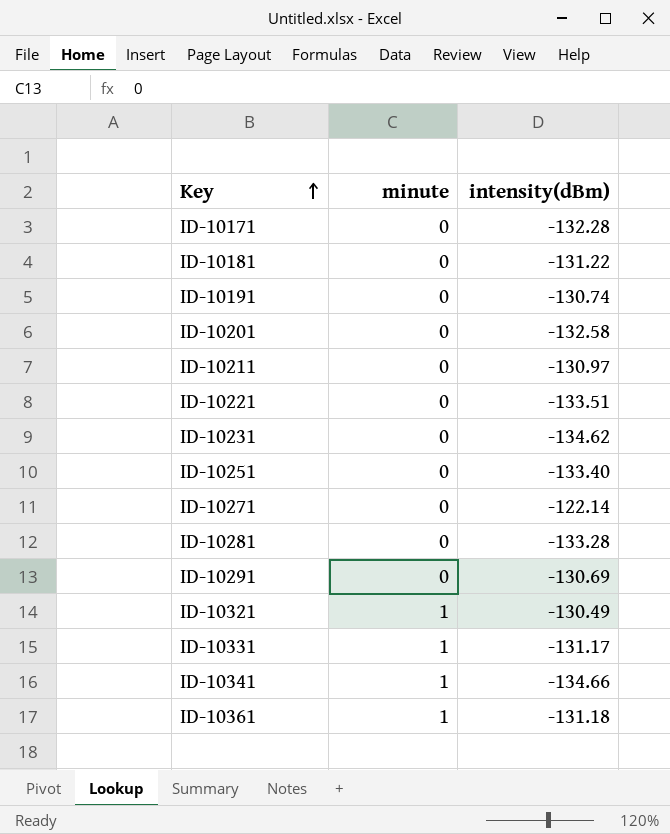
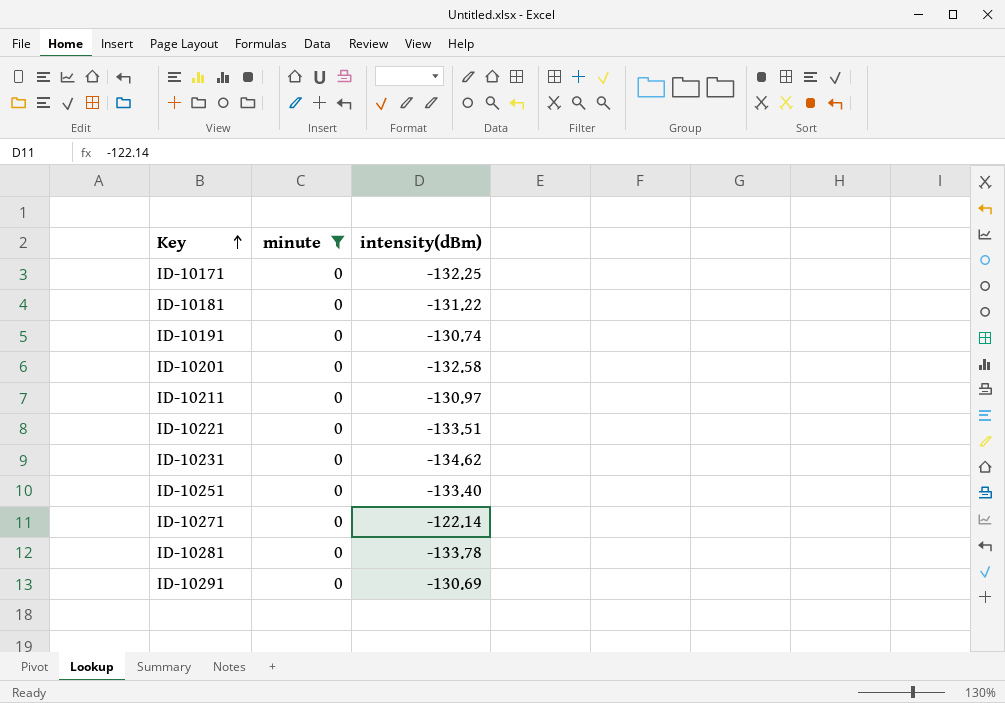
filter: none -> minute = 0
ID-10171 | intensity(dBm): -132.28 -> -132.25
ID-10281 | intensity(dBm): -133.28 -> -133.78

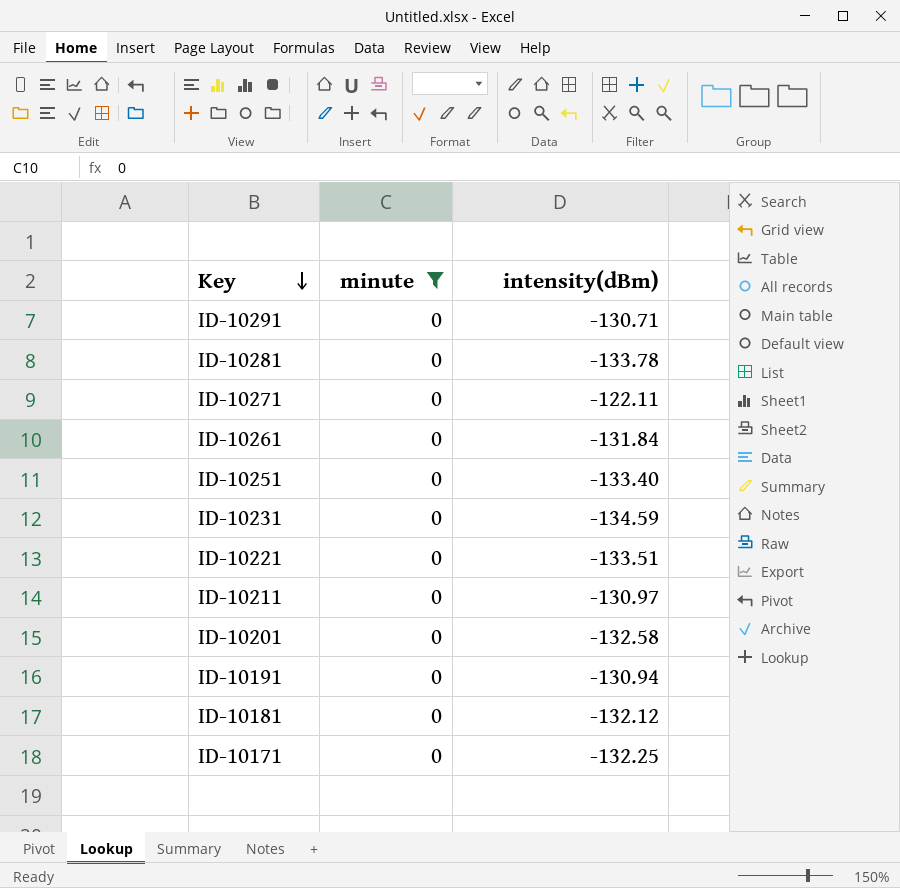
row order: Key ascending -> Key descending
ID-10291 | intensity(dBm): -130.69 -> -130.71
ID-10271 | intensity(dBm): -122.14 -> -122.11
row ID-10261: none -> 0 | -131.84
ID-10231 | intensity(dBm): -134.62 -> -134.59
ID-10191 | intensity(dBm): -130.74 -> -130.94
ID-10181 | intensity(dBm): -131.22 -> -132.12

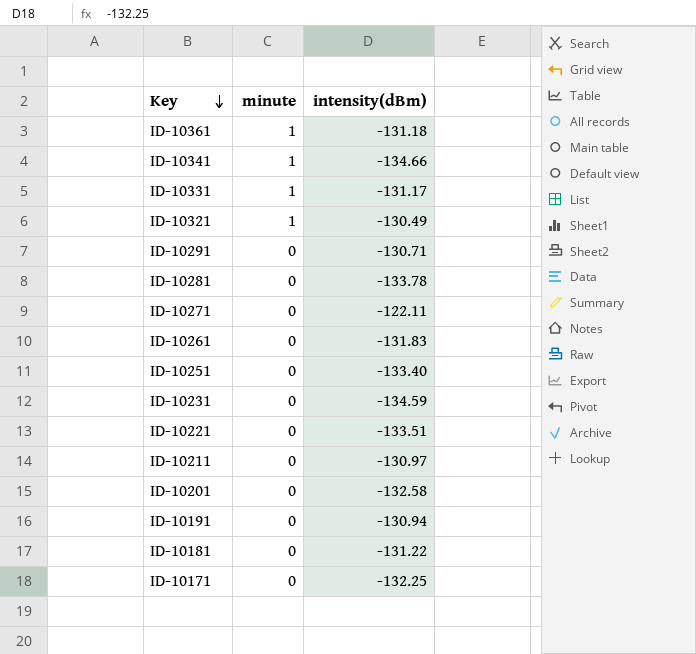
filter: minute = 0 -> none
ID-10261 | intensity(dBm): -131.84 -> -131.83
ID-10181 | intensity(dBm): -132.12 -> -131.22

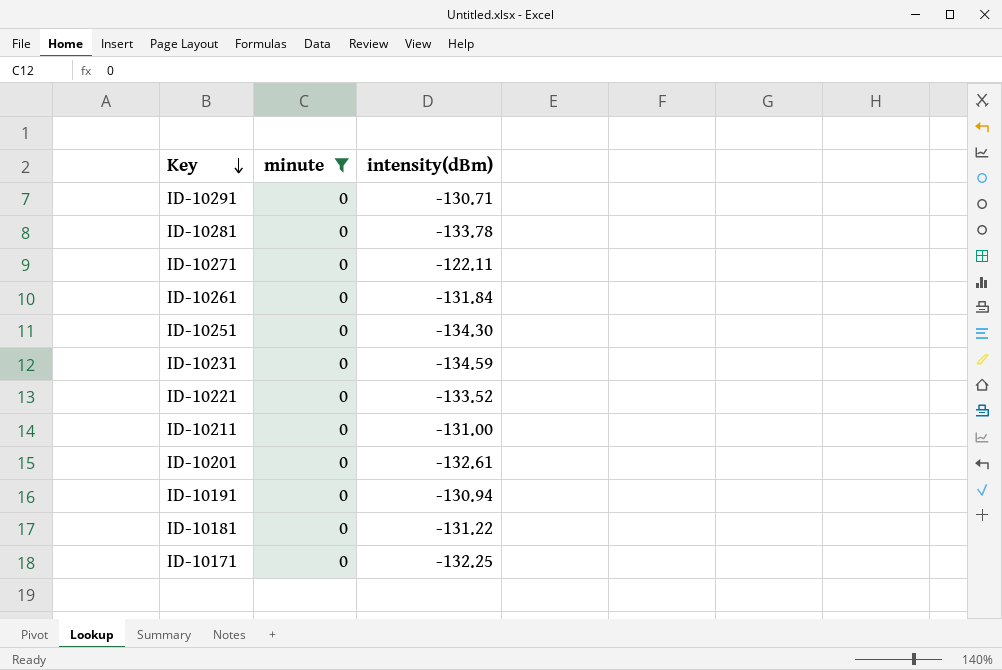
filter: none -> minute = 0
ID-10261 | intensity(dBm): -131.83 -> -131.84
ID-10251 | intensity(dBm): -133.40 -> -134.30
ID-10221 | intensity(dBm): -133.51 -> -133.52
ID-10211 | intensity(dBm): -130.97 -> -131.00
ID-10201 | intensity(dBm): -132.58 -> -132.61

